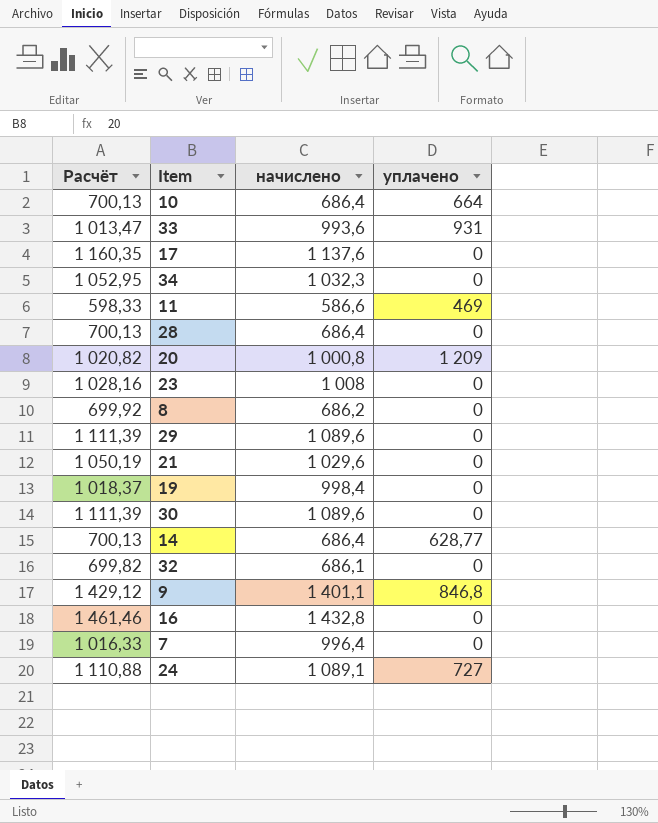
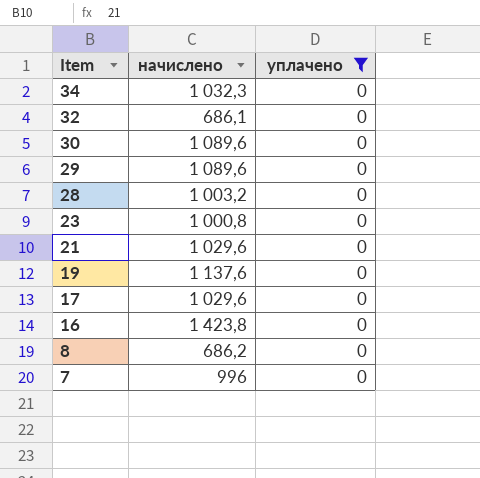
filter: none -> уплачено = 0
row order: none -> Item descending
column Расчёт | formula: [начислено] * 1,02 -> none
28 | начислено: 686,4 -> 1 003,2
23 | начислено: 1 008 -> 1 000,8
19 | начислено: 998,4 -> 1 137,6
17 | начислено: 1 137,6 -> 1 029,6
16 | начислено: 1 432,8 -> 1 423,8
7 | начислено: 996,4 -> 996

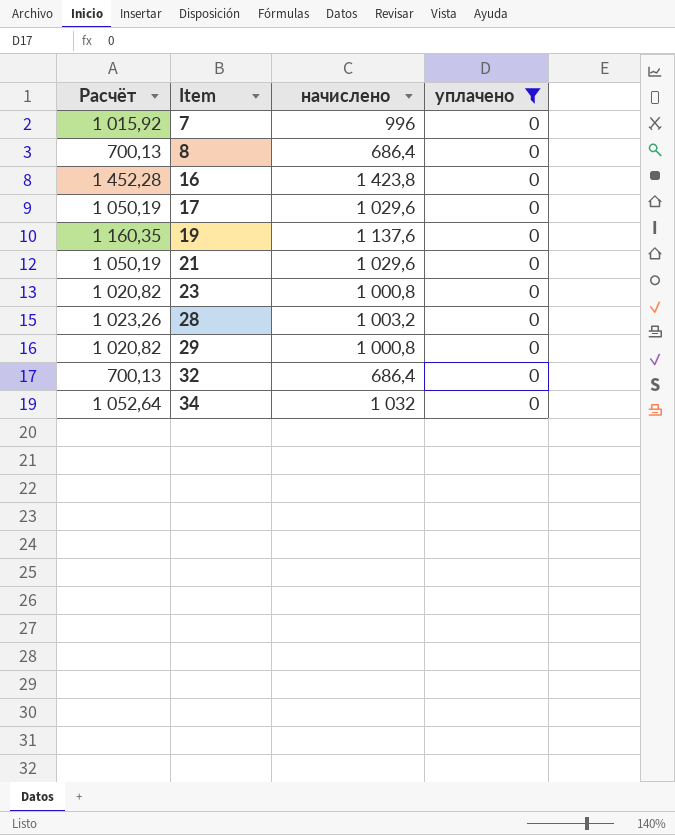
row order: Item descending -> Item ascending
column Расчёт | formula: none -> [начислено] * 1,02
row 30: 1 089,6 | 0 -> none
8 | начислено: 686,2 -> 686,4
29 | начислено: 1 089,6 -> 1 000,8
32 | начислено: 686,1 -> 686,4
34 | начислено: 1 032,3 -> 1 032

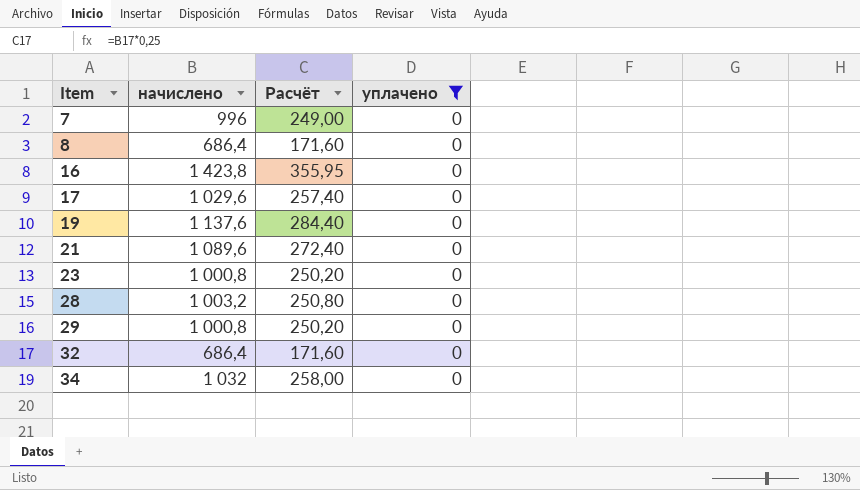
column Расчёт | formula: [начислено] * 1,02 -> [начислено] * 0,25
column Расчёт | position: 1 -> 3
21 | начислено: 1 029,6 -> 1 089,6

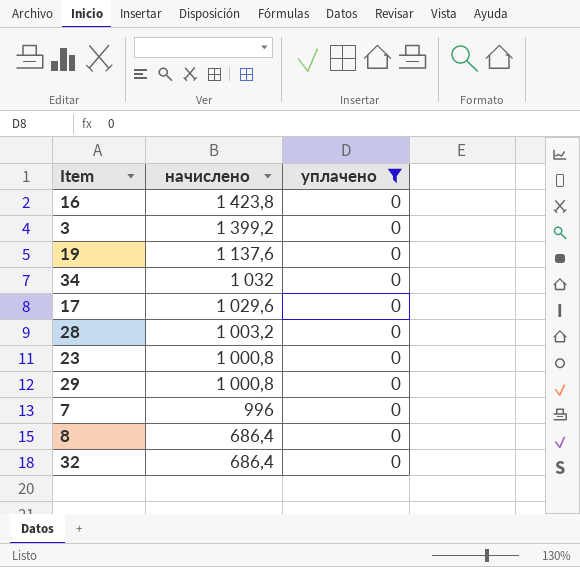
row order: Item ascending -> начислено descending
column Расчёт | formula: [начислено] * 0,25 -> none
row 21: 1 089,6 | 272,40 | 0 -> none
row 3: none -> 1 399,2 | 0

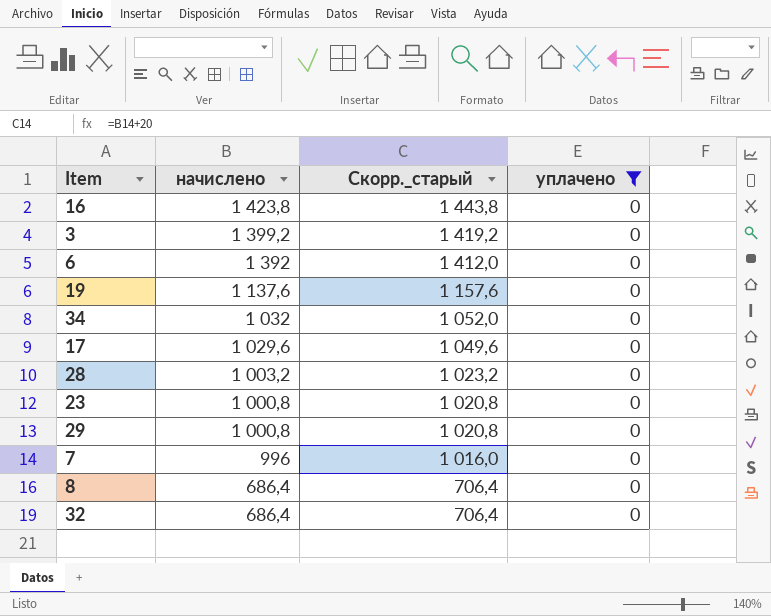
column Скорр._старый | formula: none -> [начислено] + 20
row 6: none -> 1 392 | 1 412,0 | 0

